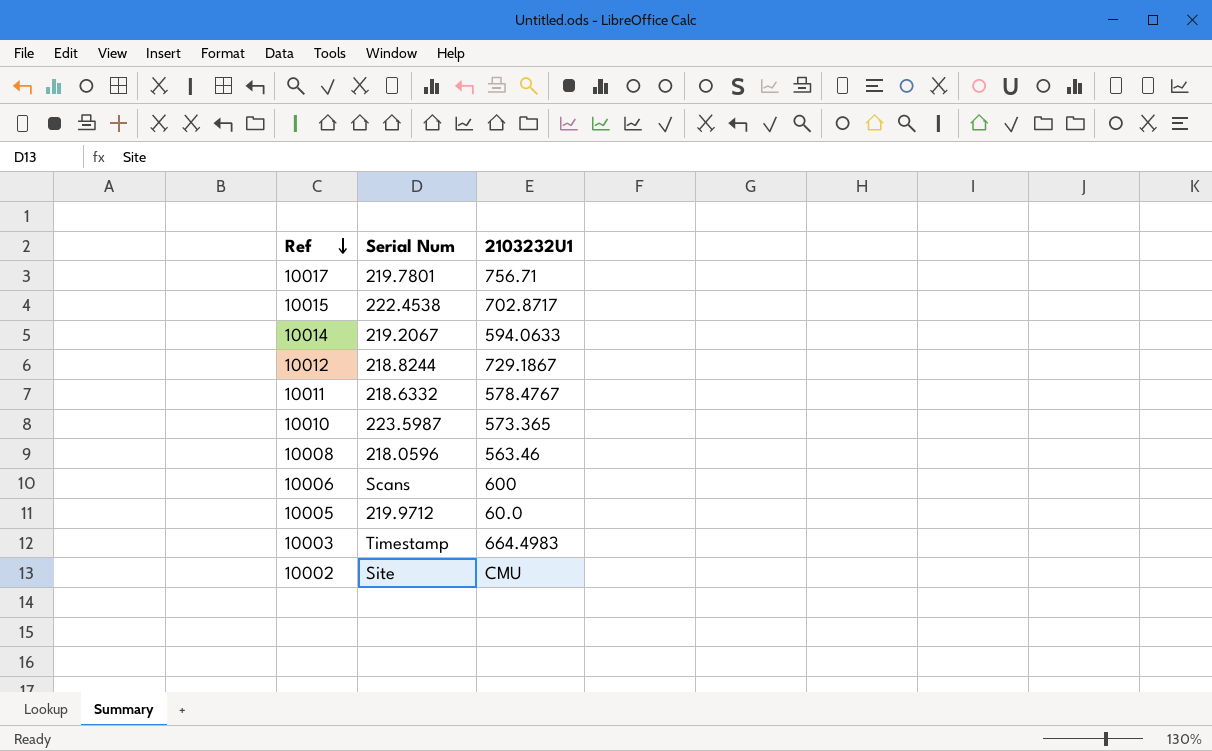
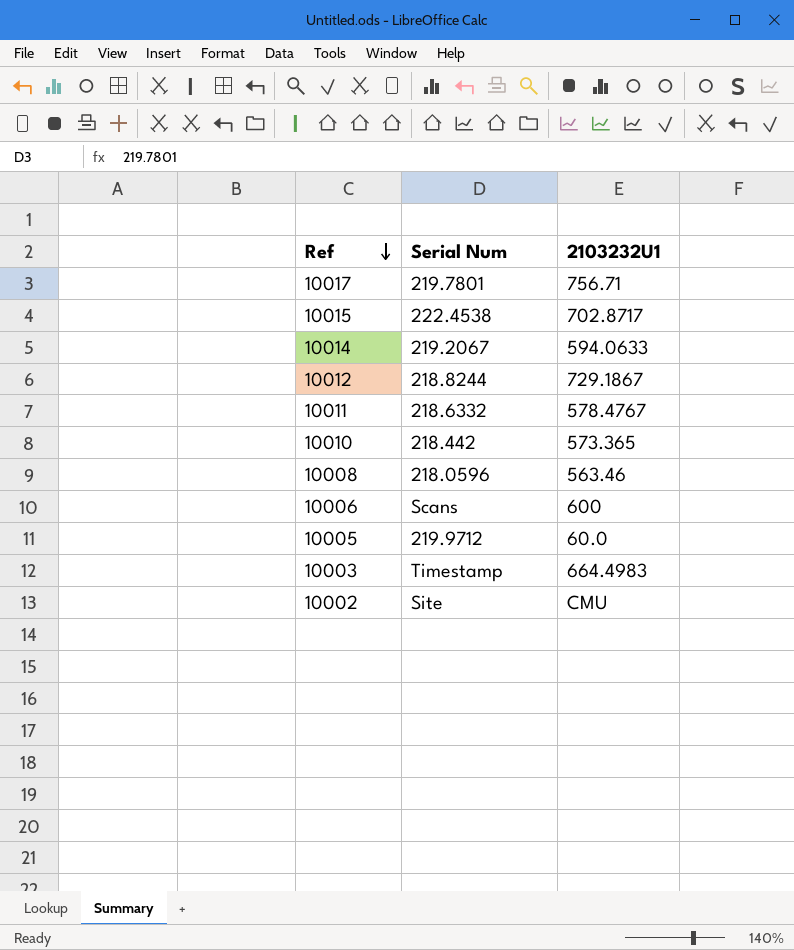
10010 | Serial Num: 223.5987 -> 218.442

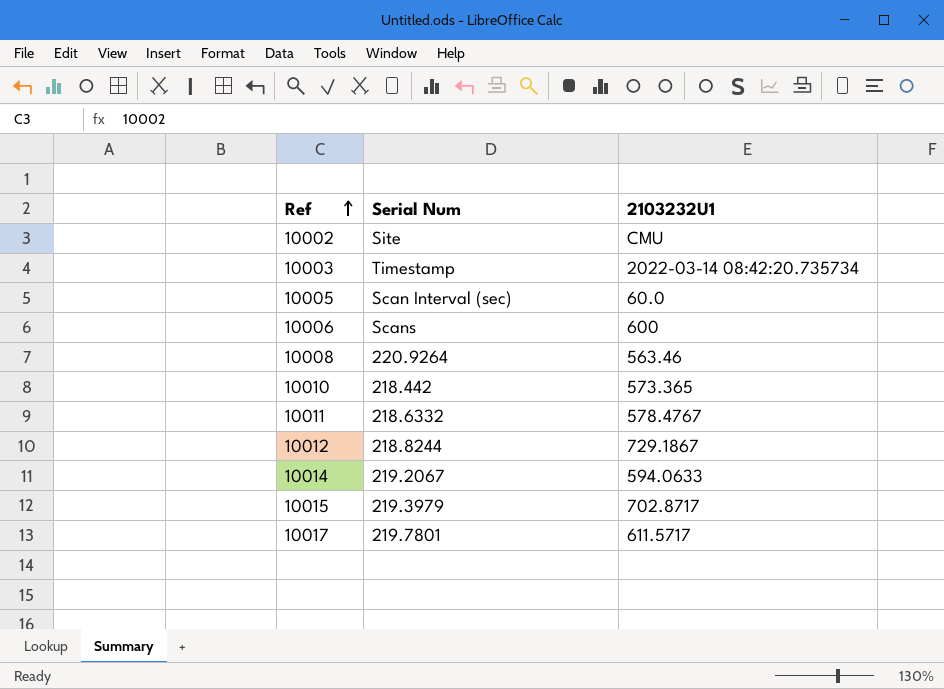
row order: Ref descending -> Ref ascending
10003 | 2103232U1: 664.4983 -> 2022-03-14 08:42:20.735734
10005 | Serial Num: 219.9712 -> Scan Interval (sec)
10008 | Serial Num: 218.0596 -> 220.9264
10015 | Serial Num: 222.4538 -> 219.3979
10017 | 2103232U1: 756.71 -> 611.5717

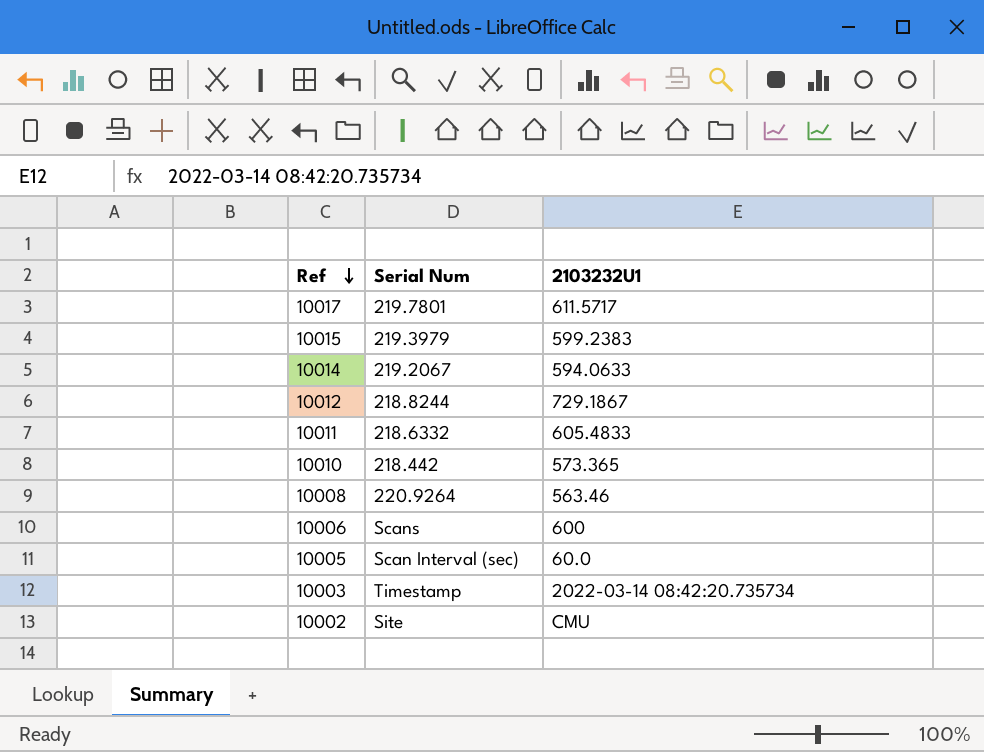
row order: Ref ascending -> Ref descending
10015 | 2103232U1: 702.8717 -> 599.2383
10011 | 2103232U1: 578.4767 -> 605.4833

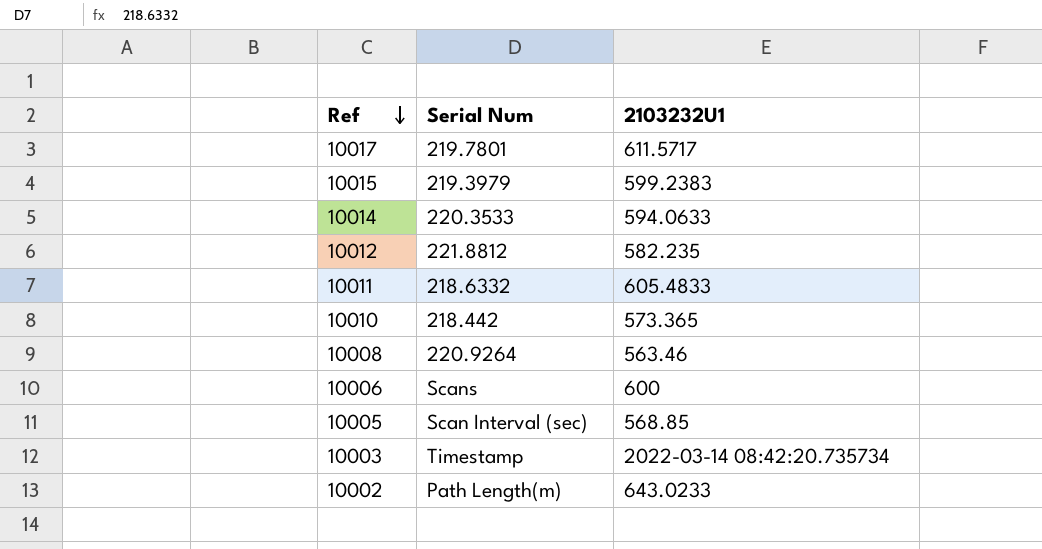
10014 | Serial Num: 219.2067 -> 220.3533
10012 | Serial Num: 218.8244 -> 221.8812
10012 | 2103232U1: 729.1867 -> 582.235
10005 | 2103232U1: 60.0 -> 568.85
10002 | Serial Num: Site -> Path Length(m)
10002 | 2103232U1: CMU -> 643.0233

